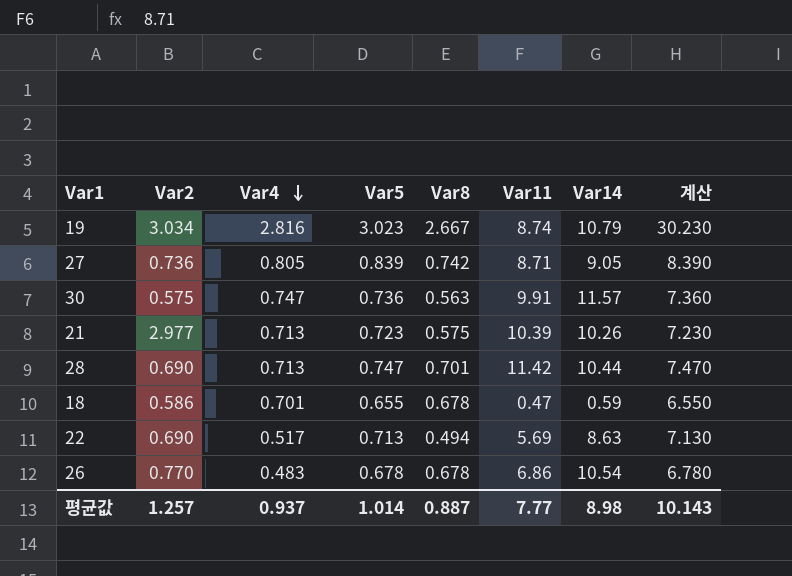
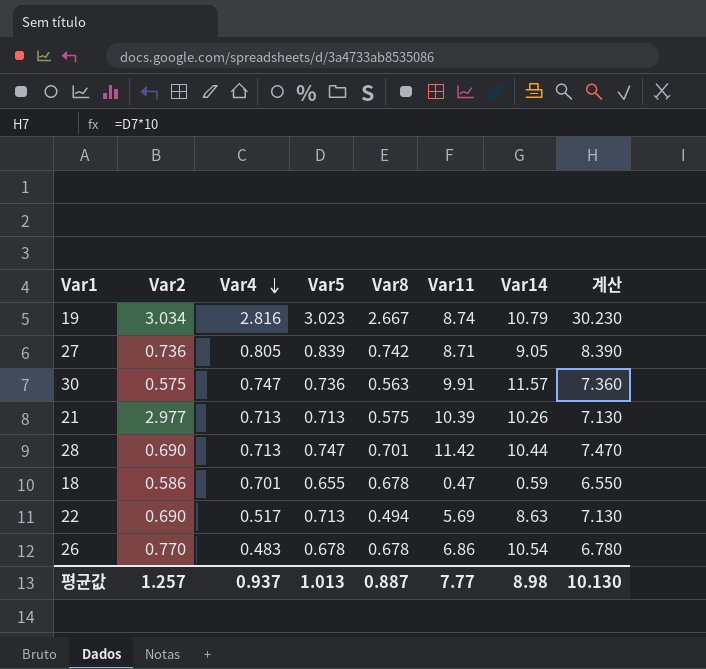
21 | Var5: 0.723 -> 0.713
21 | 계산: 7.230 -> 7.130
평균값 | Var5: 1.014 -> 1.013
평균값 | 계산: 10.143 -> 10.130

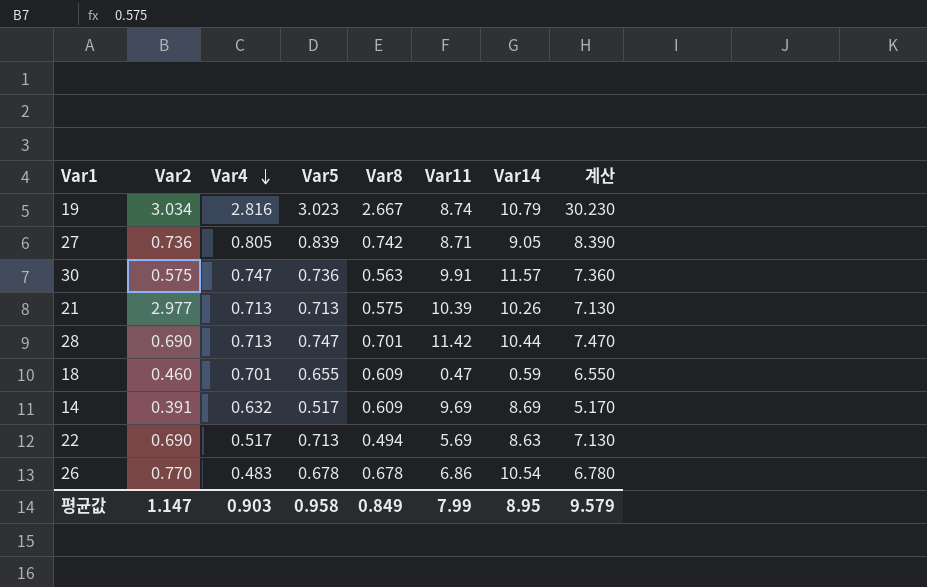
18 | Var2: 0.586 -> 0.460
18 | Var8: 0.678 -> 0.609
row 14: none -> 0.391 | 0.632 | 0.517 | 0.609 | 9.69 | 8.69 | 5.170
평균값 | Var2: 1.257 -> 1.147
평균값 | Var4: 0.937 -> 0.903
평균값 | Var5: 1.013 -> 0.958
평균값 | Var8: 0.887 -> 0.849
평균값 | Var11: 7.77 -> 7.99
평균값 | Var14: 8.98 -> 8.95
평균값 | 계산: 10.130 -> 9.579

